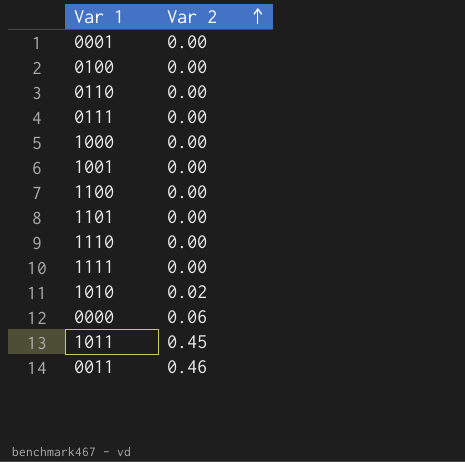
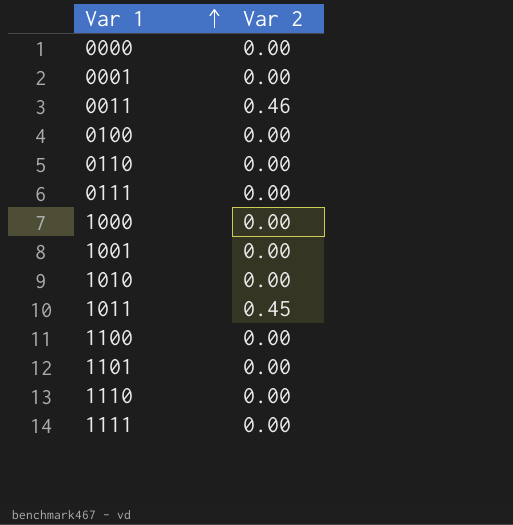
row order: Var 2 ascending -> Var 1 ascending
0000 | Var 2: 0.06 -> 0.00
1010 | Var 2: 0.02 -> 0.00

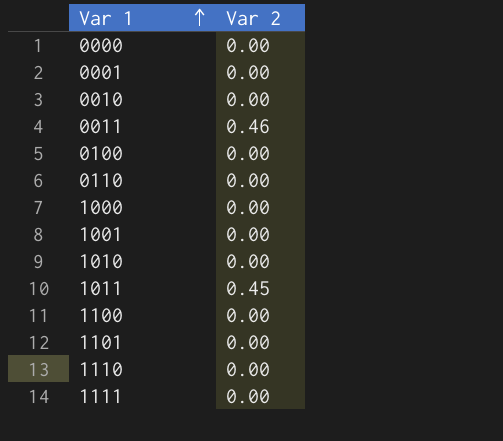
row 0111: 0.00 -> none
row 0010: none -> 0.00

